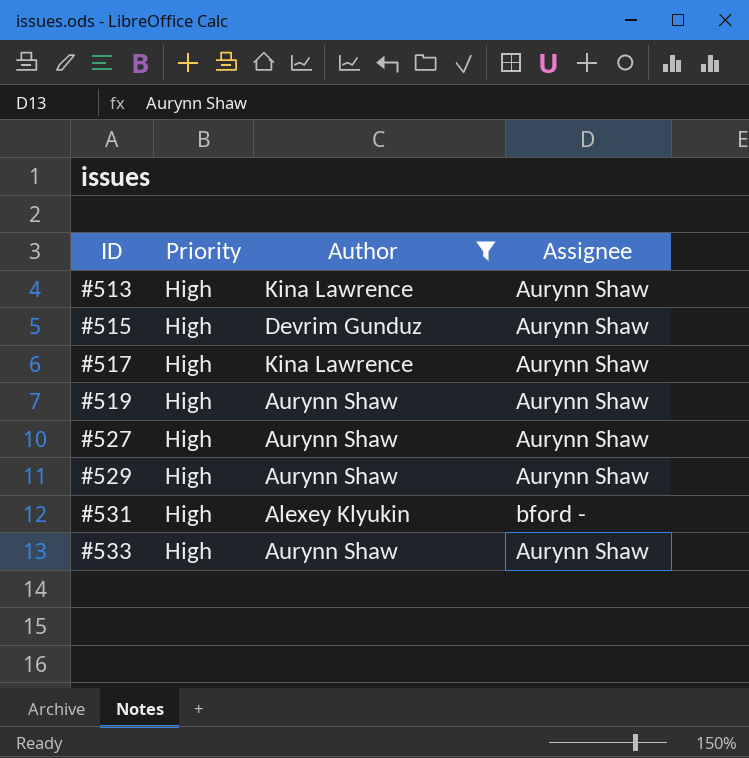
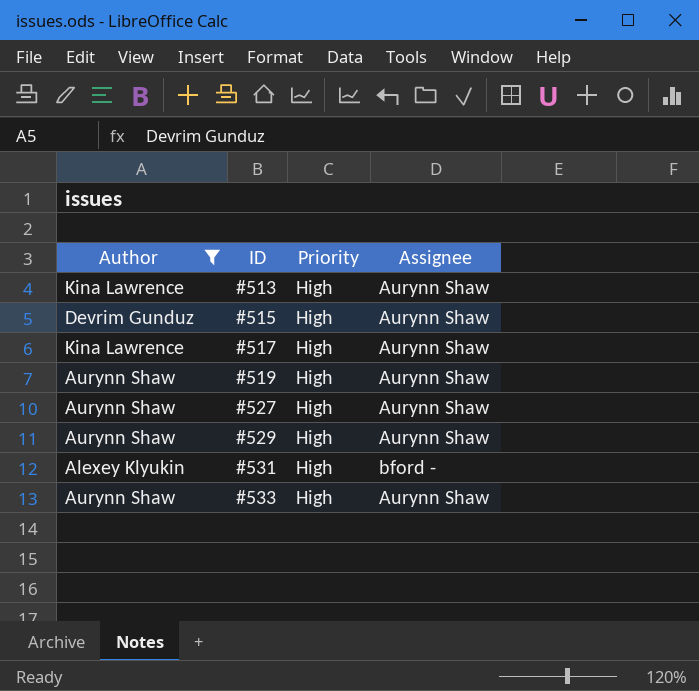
column Author | position: 3 -> 1

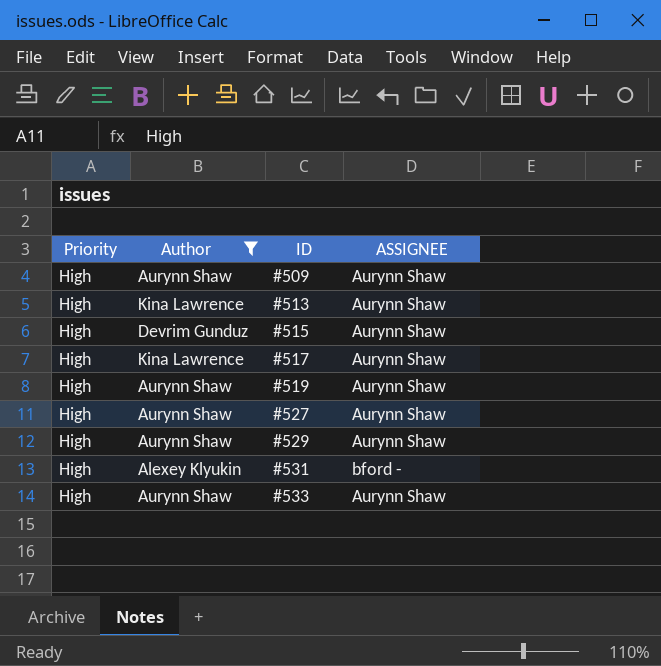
column Priority | position: 3 -> 1
column name: Assignee -> ASSIGNEE
row #509: none -> High | Aurynn Shaw | Aurynn Shaw

